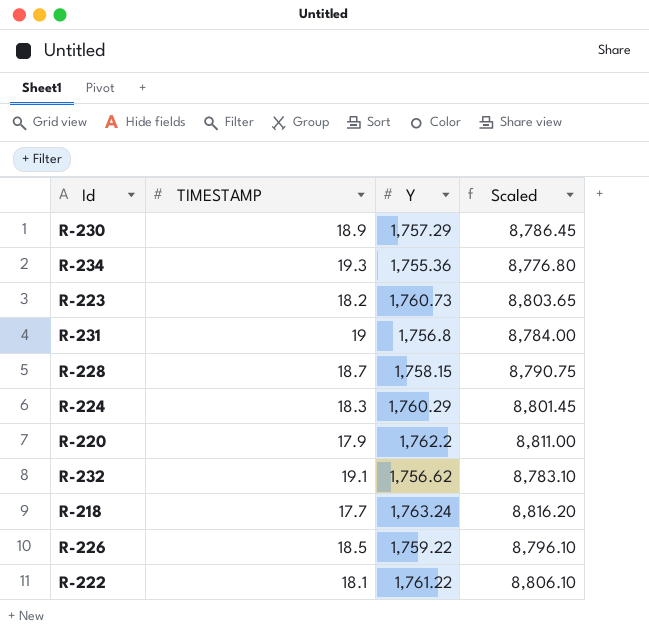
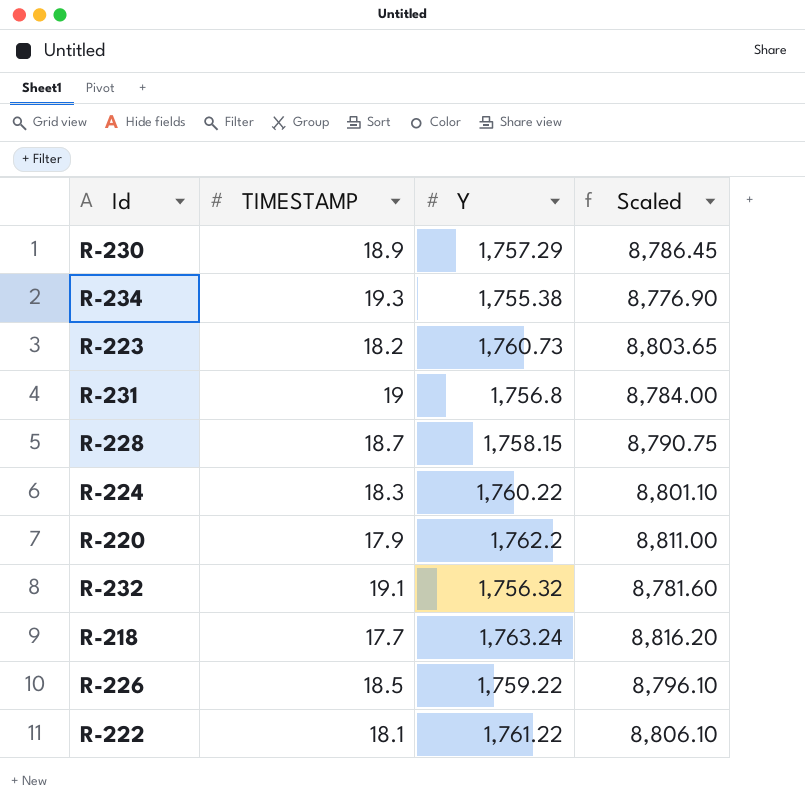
R-234 | Y: 1,755.36 -> 1,755.38
R-234 | Scaled: 8,776.80 -> 8,776.90
R-224 | Y: 1,760.29 -> 1,760.22
R-224 | Scaled: 8,801.45 -> 8,801.10
R-232 | Y: 1,756.62 -> 1,756.32
R-232 | Scaled: 8,783.10 -> 8,781.60

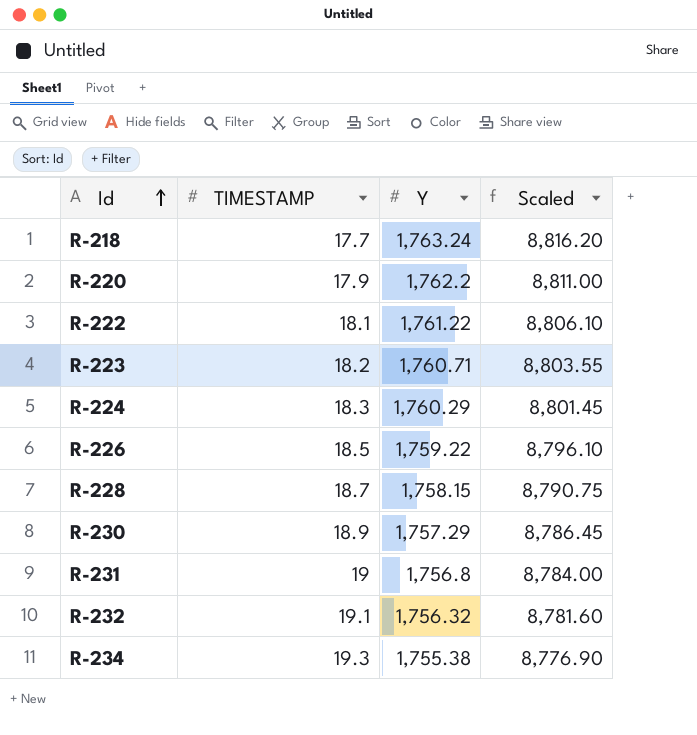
row order: none -> Id ascending
R-223 | Y: 1,760.73 -> 1,760.71
R-223 | Scaled: 8,803.65 -> 8,803.55
R-224 | Y: 1,760.22 -> 1,760.29
R-224 | Scaled: 8,801.10 -> 8,801.45

